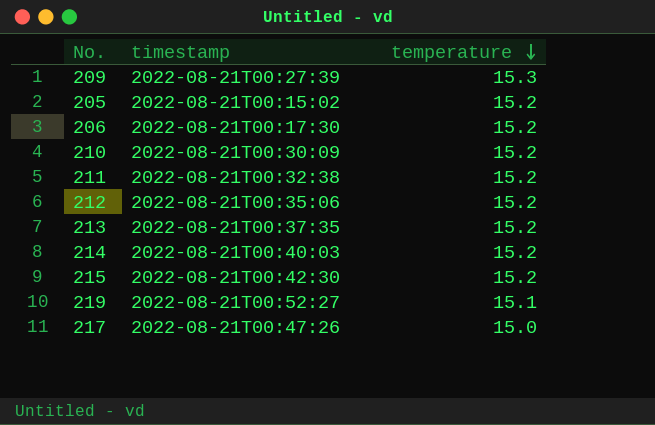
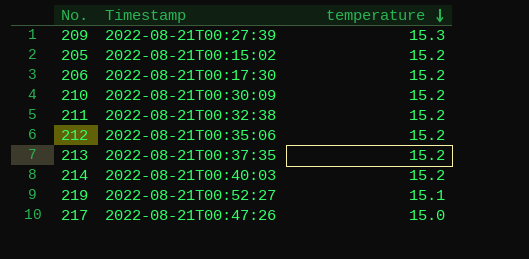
column name: timestamp -> Timestamp
row 215: 2022-08-21T00:42:30 | 15.2 -> none

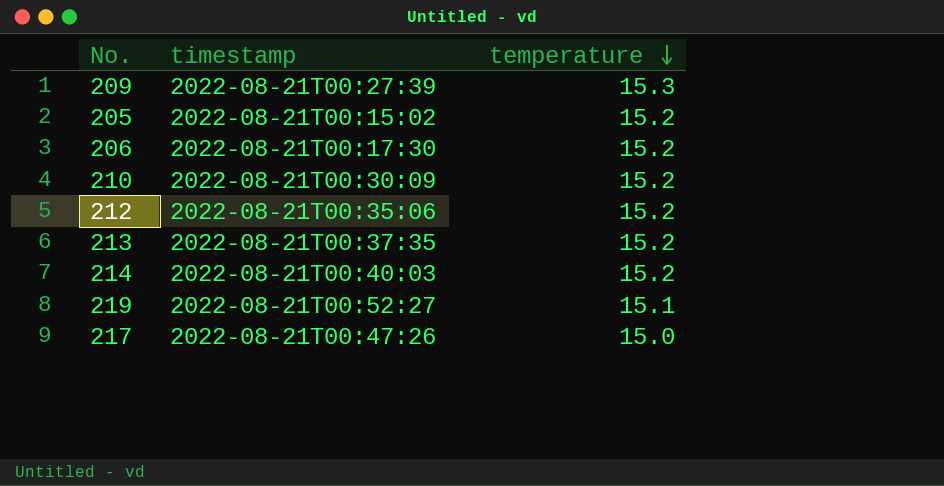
column name: Timestamp -> timestamp
row 211: 2022-08-21T00:32:38 | 15.2 -> none

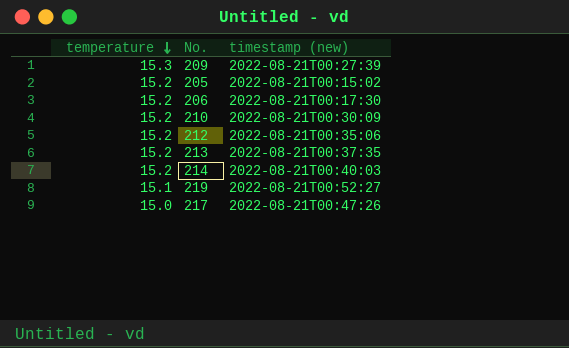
column temperature | position: 3 -> 1
column name: timestamp -> timestamp (new)

